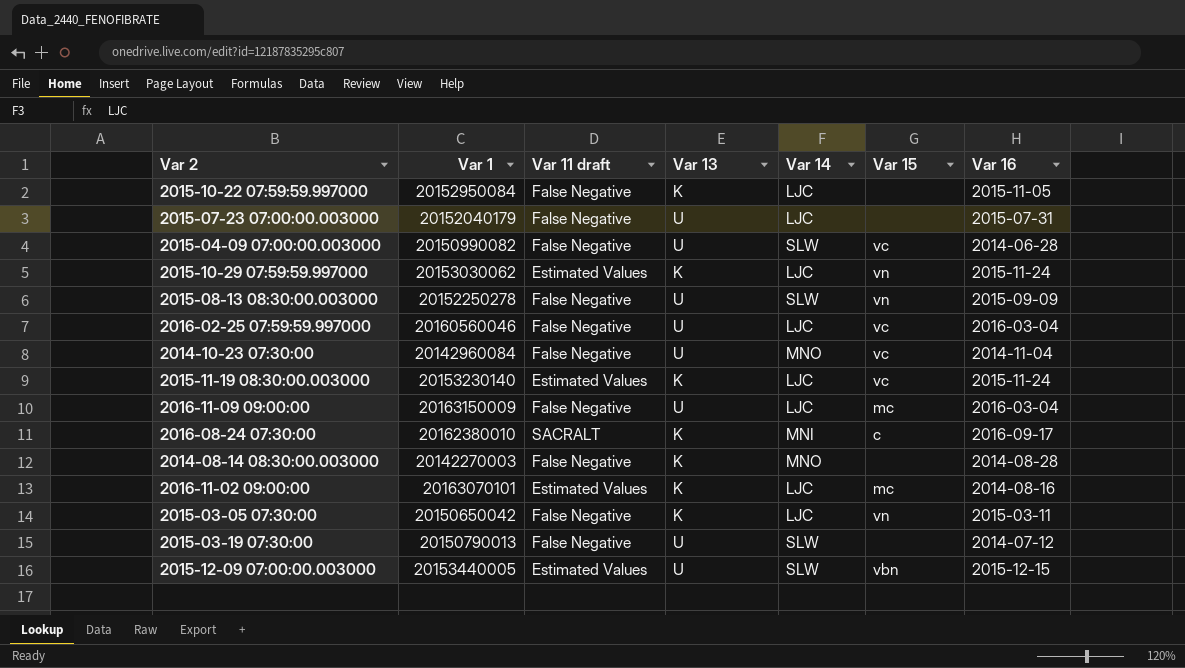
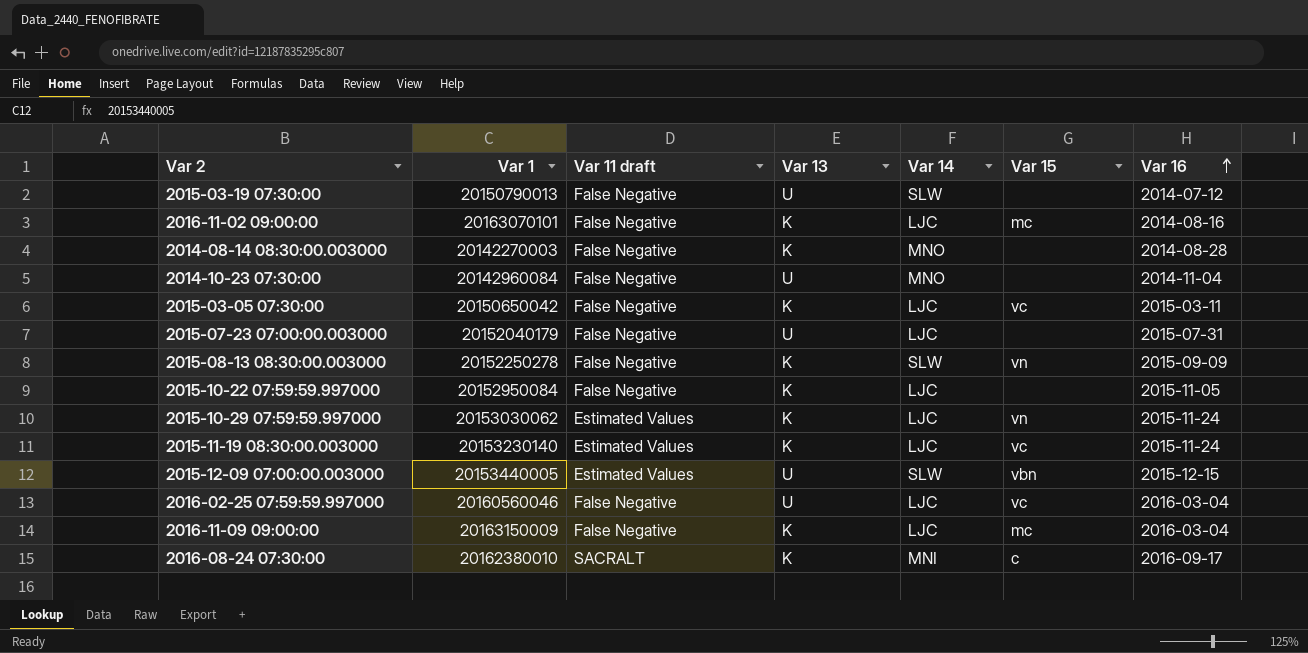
row order: none -> Var 16 ascending
row 2015-04-09 07:00:00.003000: 20150990082 | False Negative | U | SLW | vc | 2014-06-28 -> none
2016-11-02 09:00:00 | Var 11 draft: Estimated Values -> False Negative
2014-10-23 07:30:00 | Var 15: vc -> none
2015-03-05 07:30:00 | Var 15: vn -> vc
2015-08-13 08:30:00.003000 | Var 13: U -> K
2016-11-09 09:00:00 | Var 13: U -> K

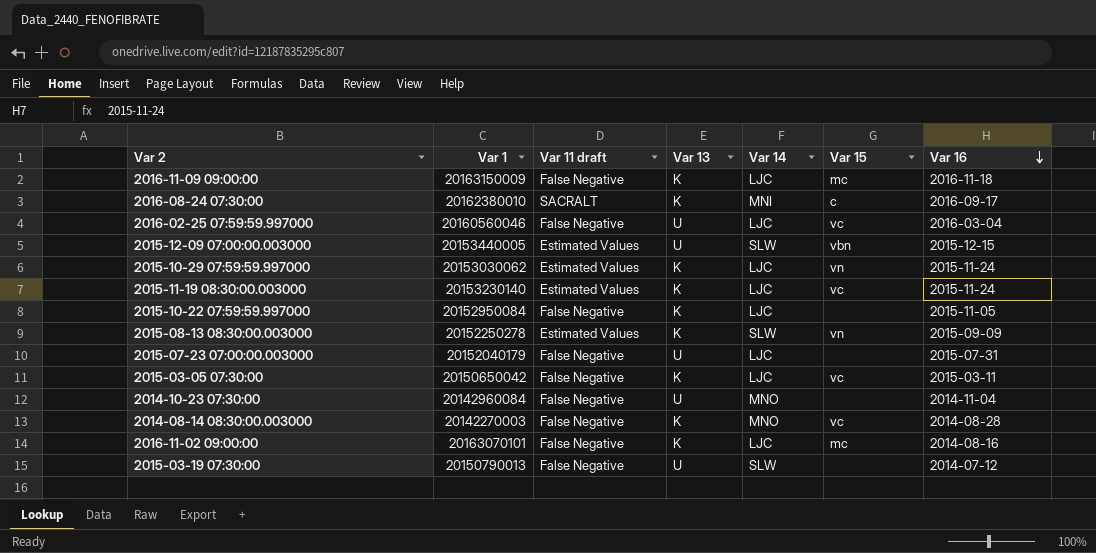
row order: Var 16 ascending -> Var 16 descending
2016-11-09 09:00:00 | Var 16: 2016-03-04 -> 2016-11-18
2015-08-13 08:30:00.003000 | Var 11 draft: False Negative -> Estimated Values
2014-08-14 08:30:00.003000 | Var 15: none -> vc

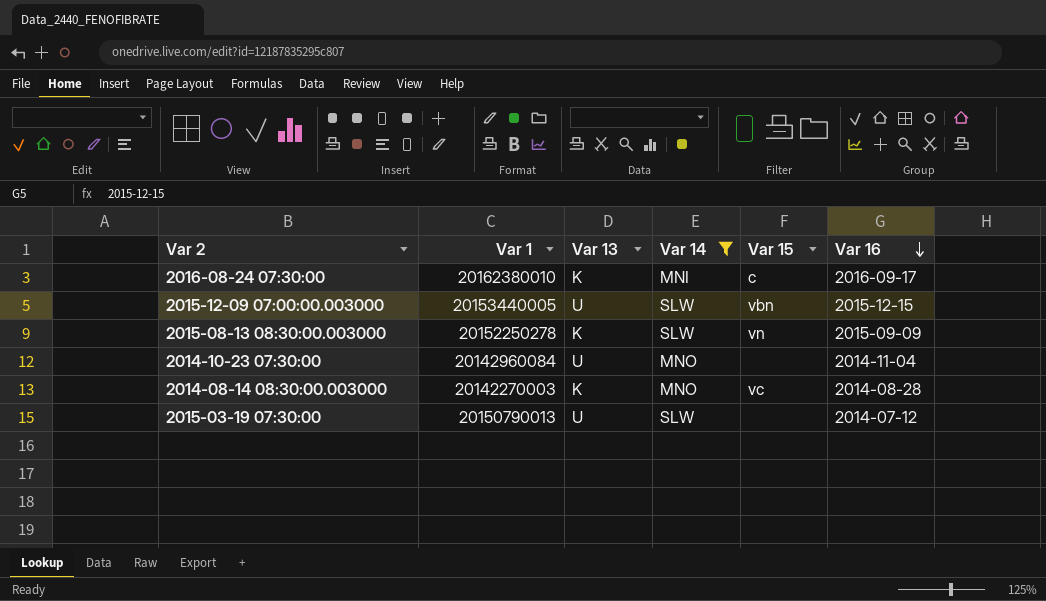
filter: none -> Var 14 != LJC
column Var 11 draft | position: 3 -> none

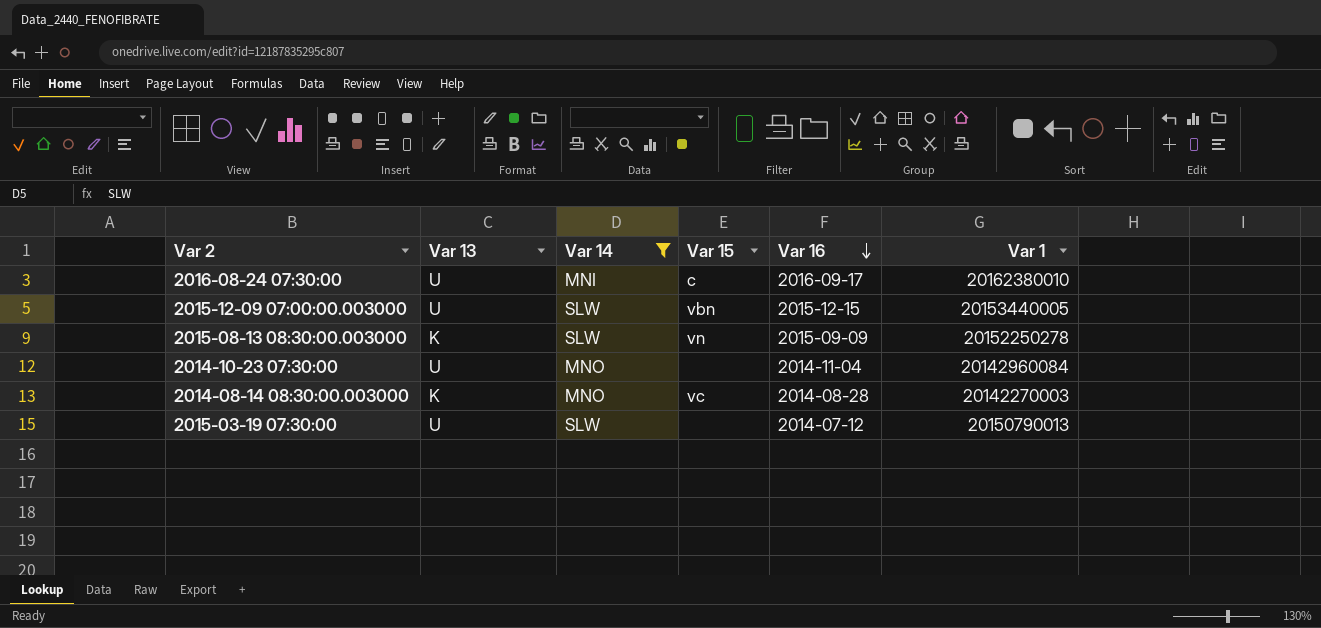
column Var 1 | position: 2 -> 6
2016-08-24 07:30:00 | Var 13: K -> U

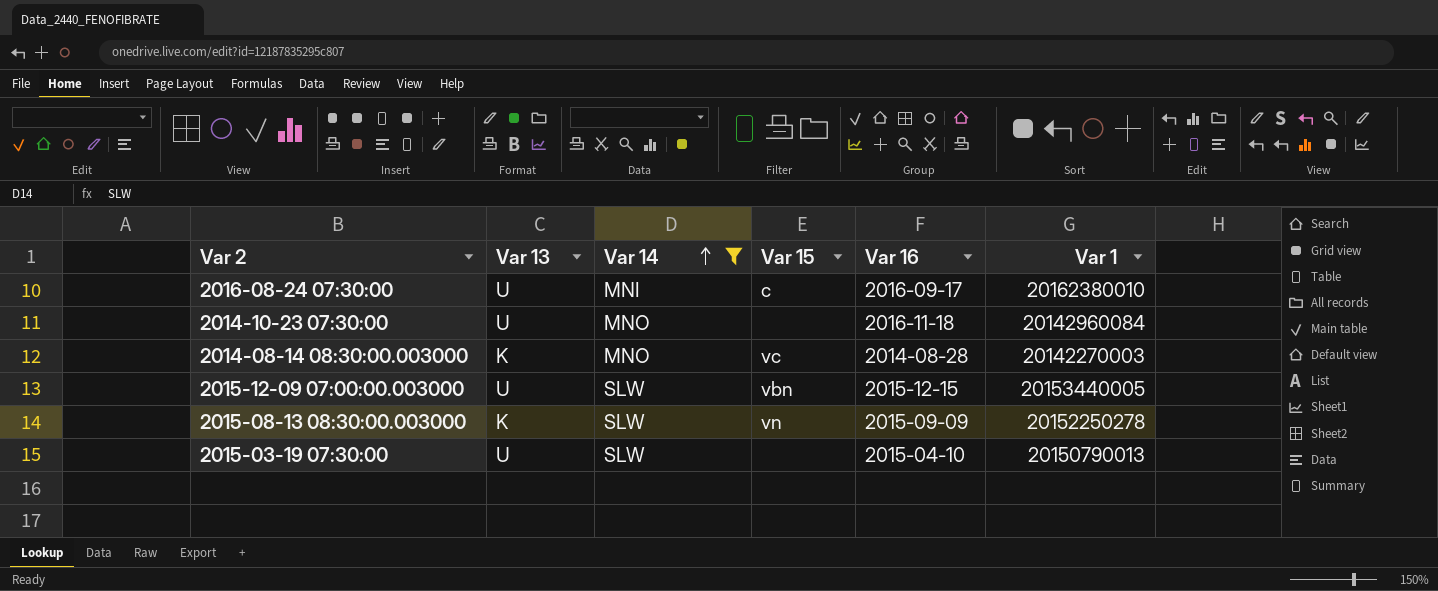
row order: Var 16 descending -> Var 14 ascending
2014-10-23 07:30:00 | Var 16: 2014-11-04 -> 2016-11-18
2015-03-19 07:30:00 | Var 16: 2014-07-12 -> 2015-04-10

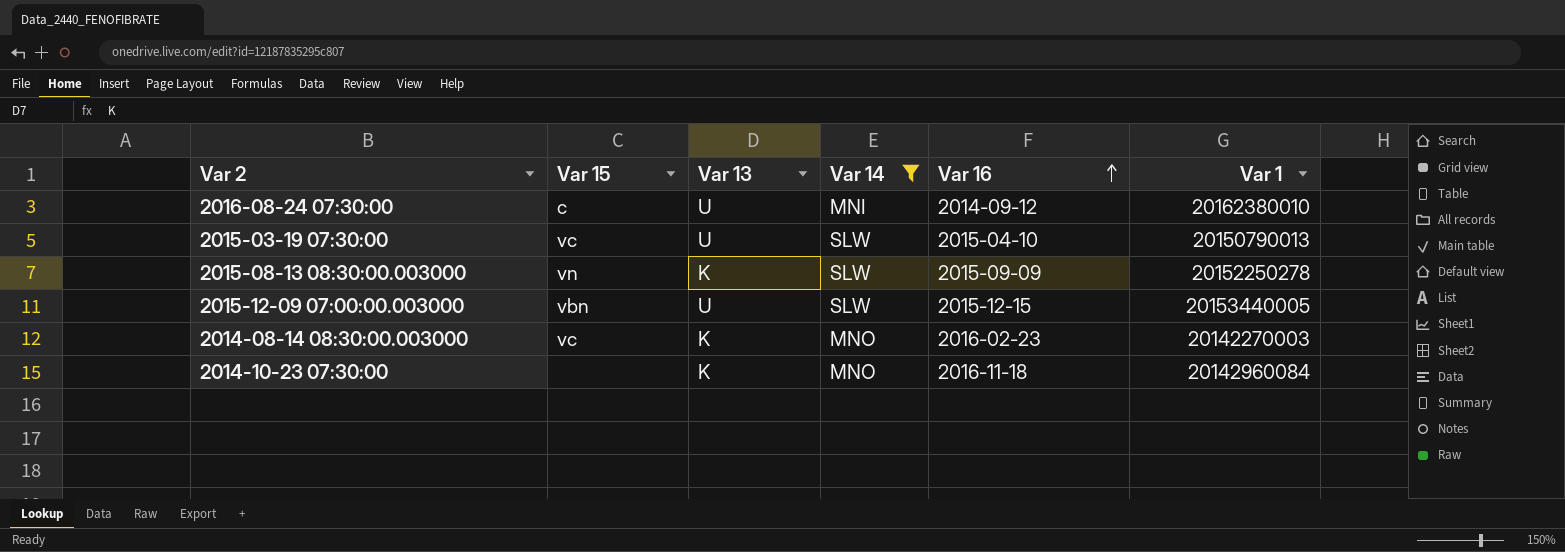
row order: Var 14 ascending -> Var 16 ascending
column Var 15 | position: 4 -> 2
2016-08-24 07:30:00 | Var 16: 2016-09-17 -> 2014-09-12
2015-03-19 07:30:00 | Var 15: none -> vc
2014-08-14 08:30:00.003000 | Var 16: 2014-08-28 -> 2016-02-23
2014-10-23 07:30:00 | Var 13: U -> K

